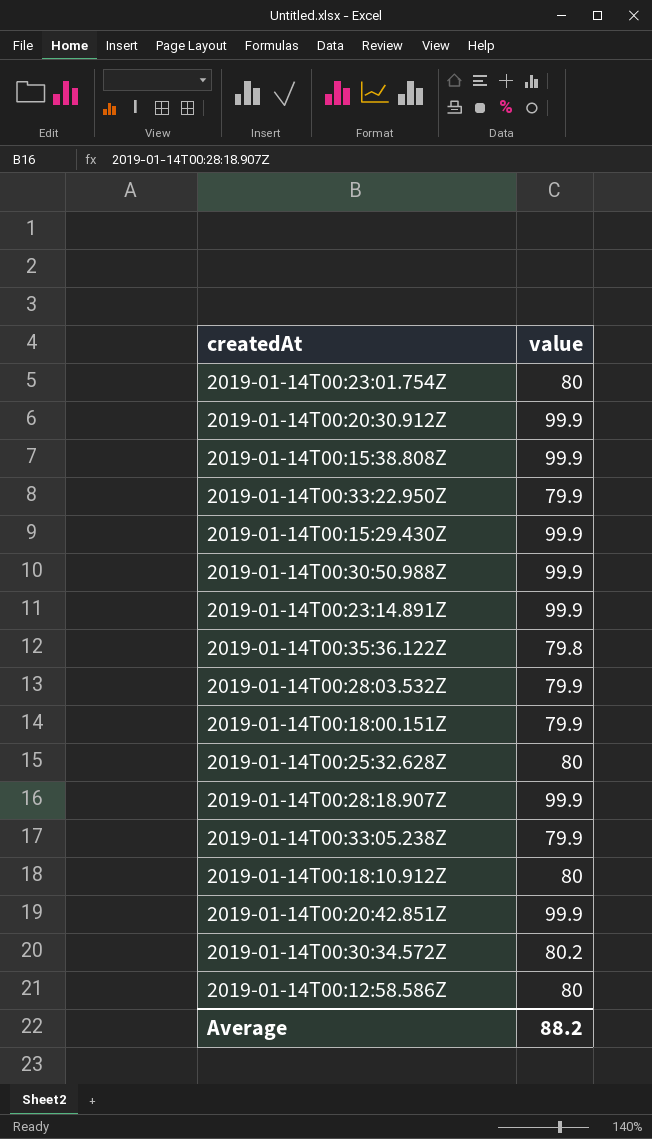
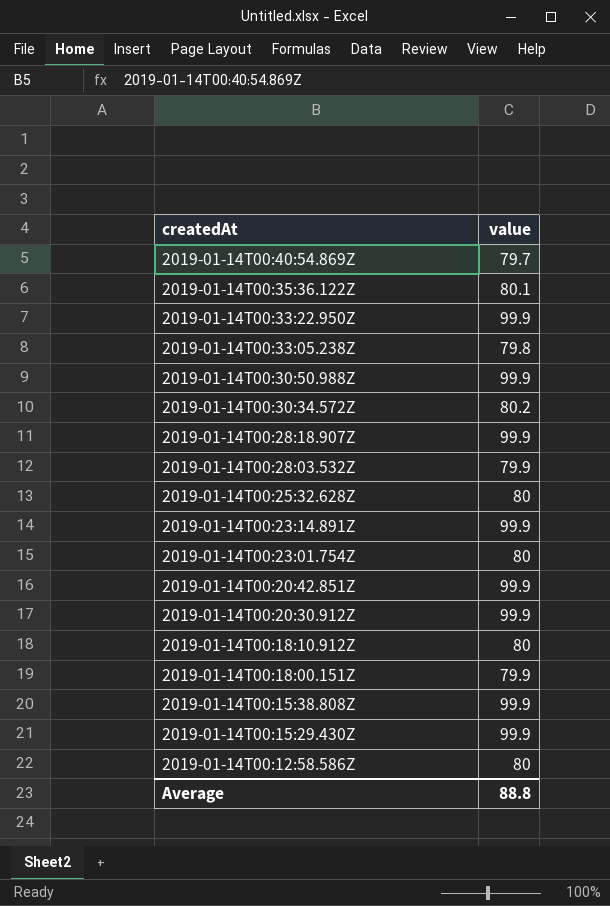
row order: none -> createdAt descending
row 2019-01-14T00:40:54.869Z: none -> 79.7
2019-01-14T00:35:36.122Z | value: 79.8 -> 80.1
2019-01-14T00:33:22.950Z | value: 79.9 -> 99.9
2019-01-14T00:33:05.238Z | value: 79.9 -> 79.8
Average | value: 88.2 -> 88.8

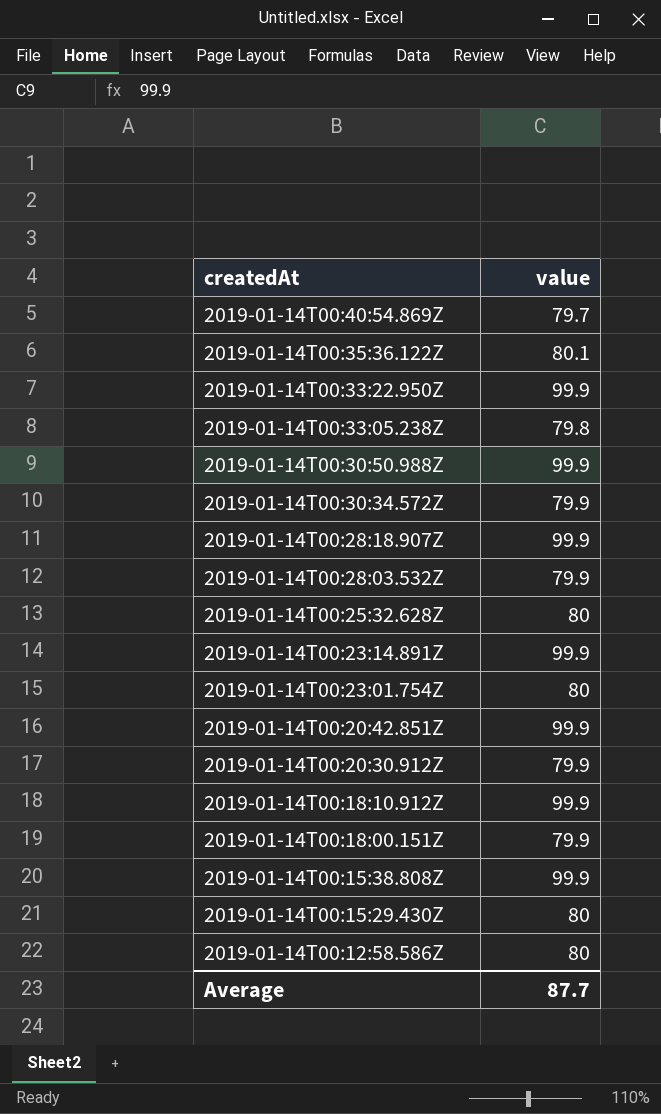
2019-01-14T00:30:34.572Z | value: 80.2 -> 79.9
2019-01-14T00:20:30.912Z | value: 99.9 -> 79.9
2019-01-14T00:18:10.912Z | value: 80 -> 99.9
2019-01-14T00:15:29.430Z | value: 99.9 -> 80
Average | value: 88.8 -> 87.7

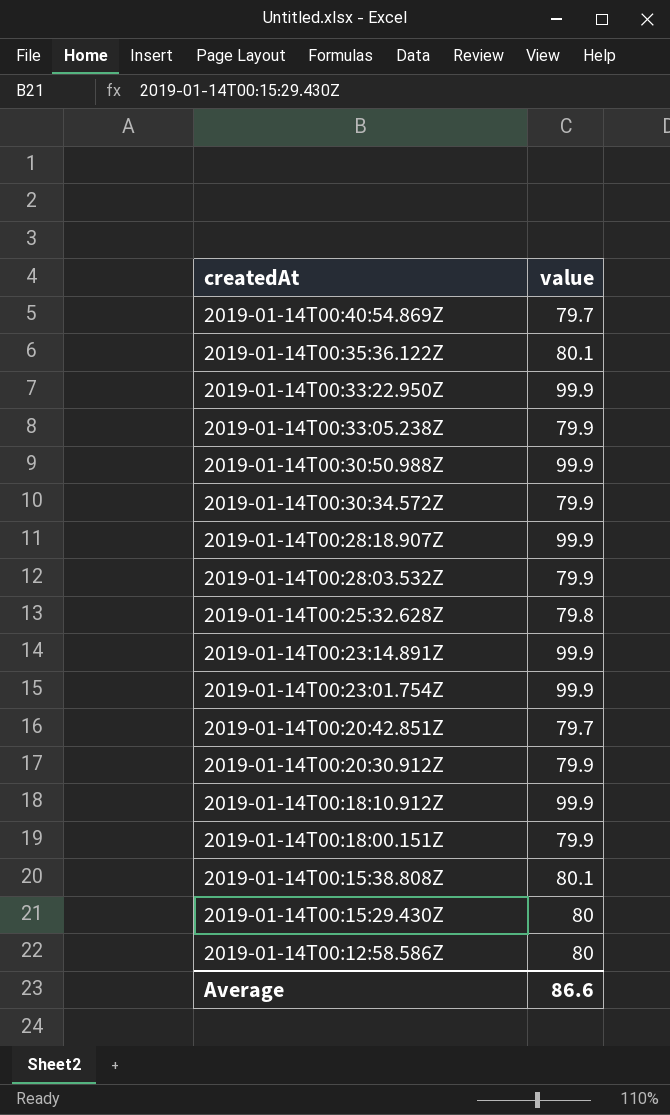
2019-01-14T00:33:05.238Z | value: 79.8 -> 79.9
2019-01-14T00:25:32.628Z | value: 80 -> 79.8
2019-01-14T00:23:01.754Z | value: 80 -> 99.9
2019-01-14T00:20:42.851Z | value: 99.9 -> 79.7
2019-01-14T00:15:38.808Z | value: 99.9 -> 80.1
Average | value: 87.7 -> 86.6

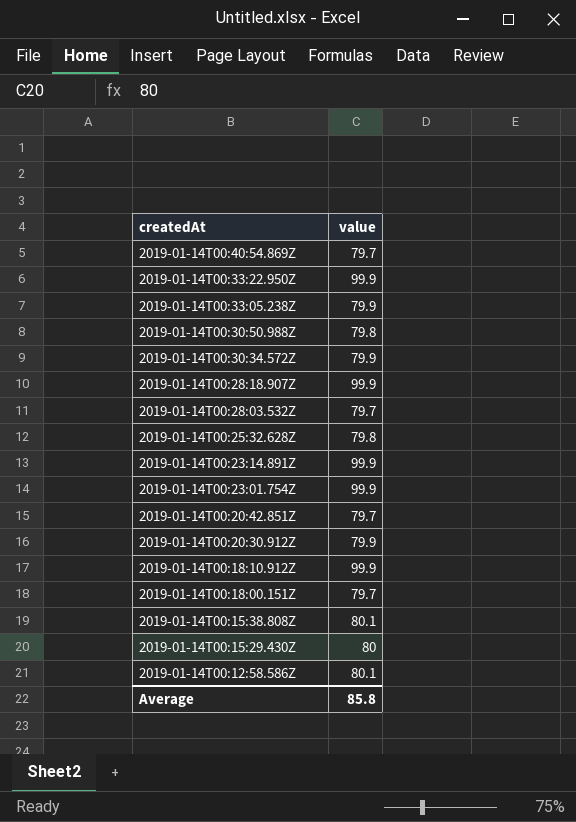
row 2019-01-14T00:35:36.122Z: 80.1 -> none
2019-01-14T00:30:50.988Z | value: 99.9 -> 79.8
2019-01-14T00:28:03.532Z | value: 79.9 -> 79.7
2019-01-14T00:18:00.151Z | value: 79.9 -> 79.7
2019-01-14T00:12:58.586Z | value: 80 -> 80.1
Average | value: 86.6 -> 85.8

